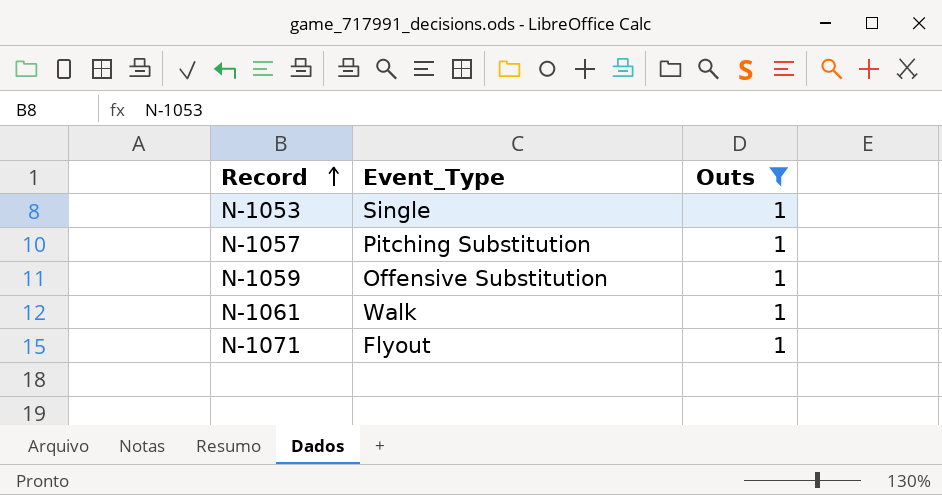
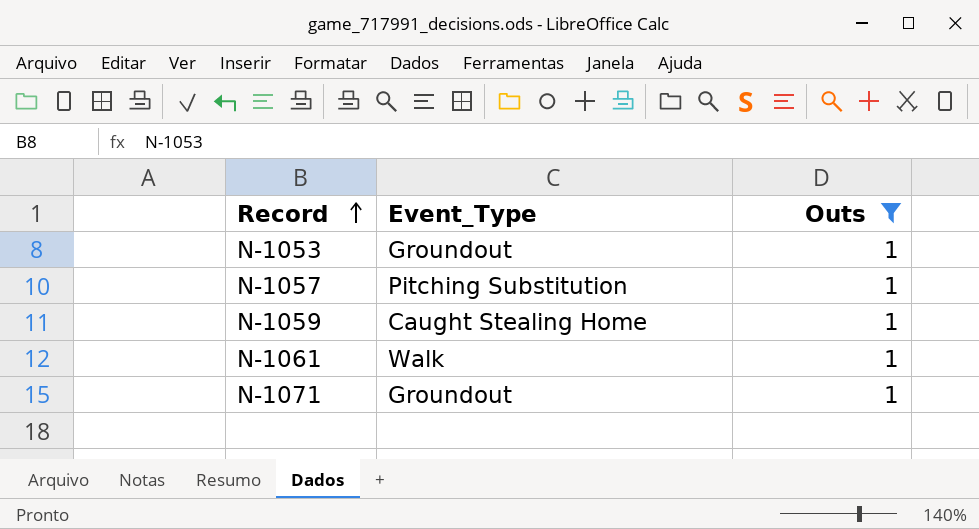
N-1053 | Event_Type: Single -> Groundout
N-1059 | Event_Type: Offensive Substitution -> Caught Stealing Home
N-1071 | Event_Type: Flyout -> Groundout

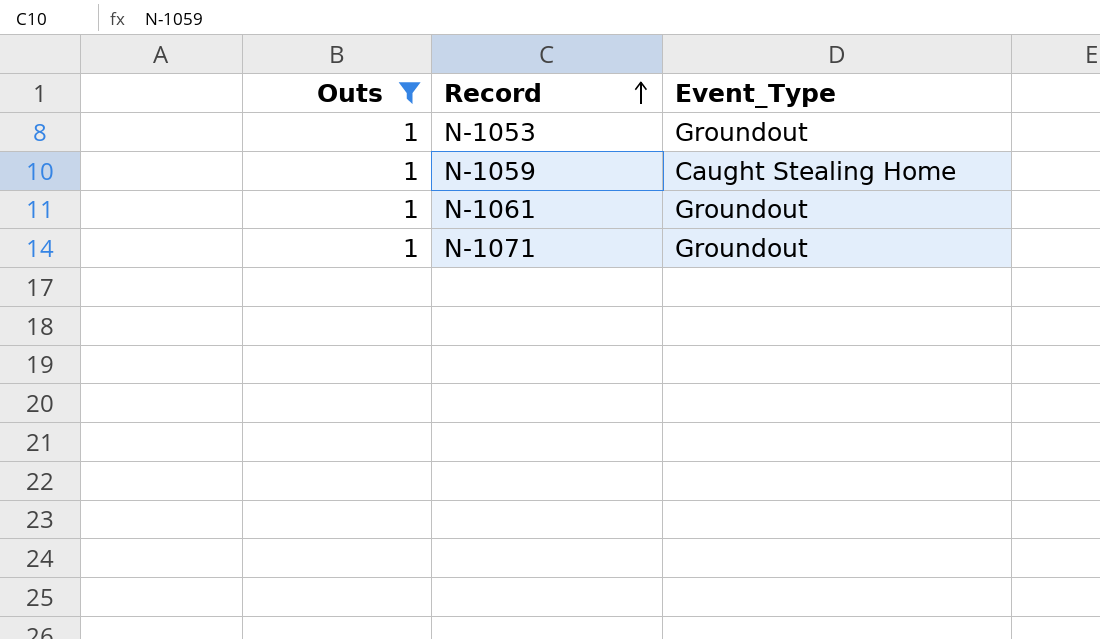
column Outs | position: 3 -> 1
row N-1057: Pitching Substitution | 1 -> none
N-1061 | Event_Type: Walk -> Groundout

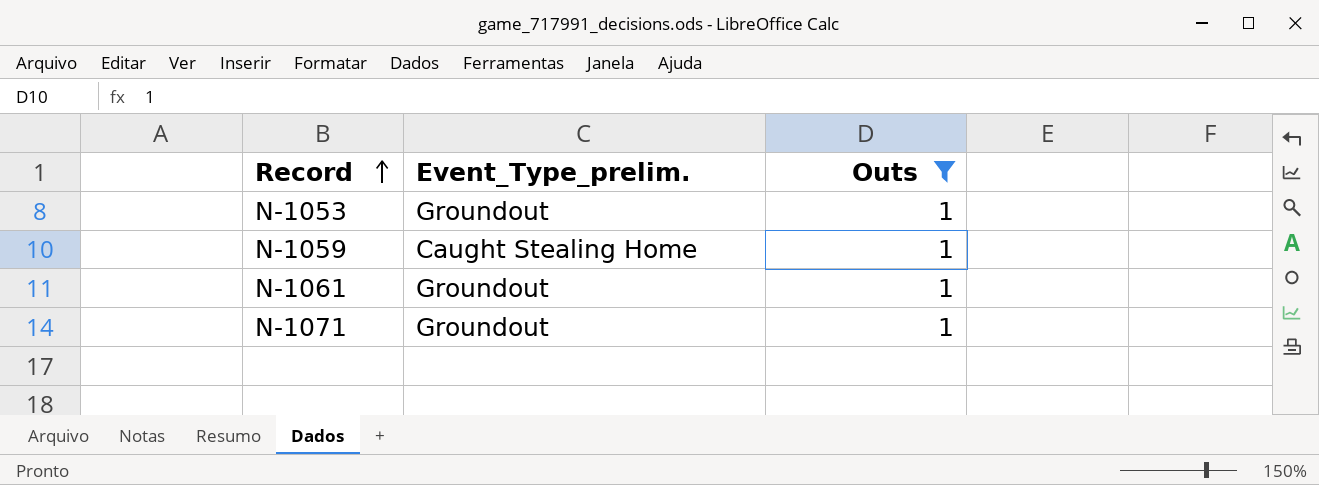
column name: Event_Type -> Event_Type_prelim.
column Outs | position: 1 -> 3

